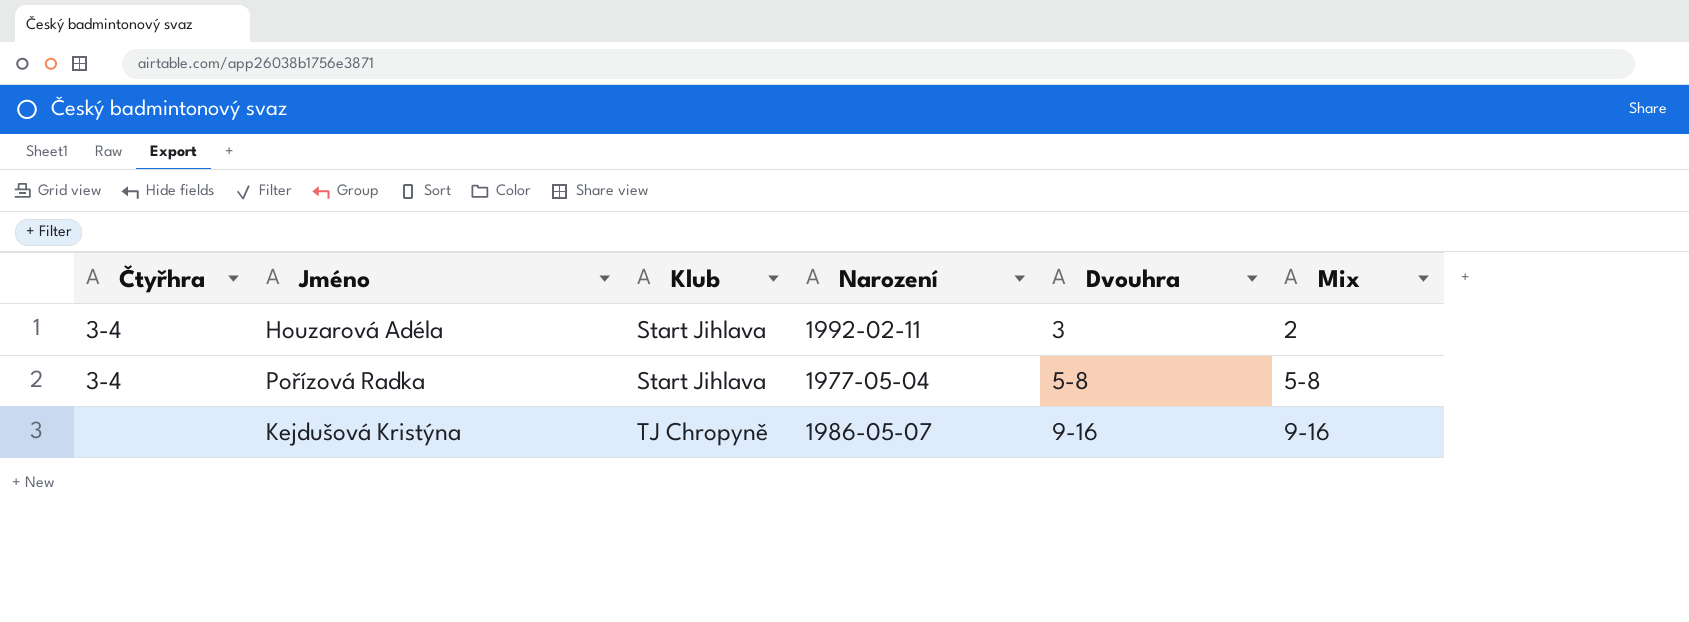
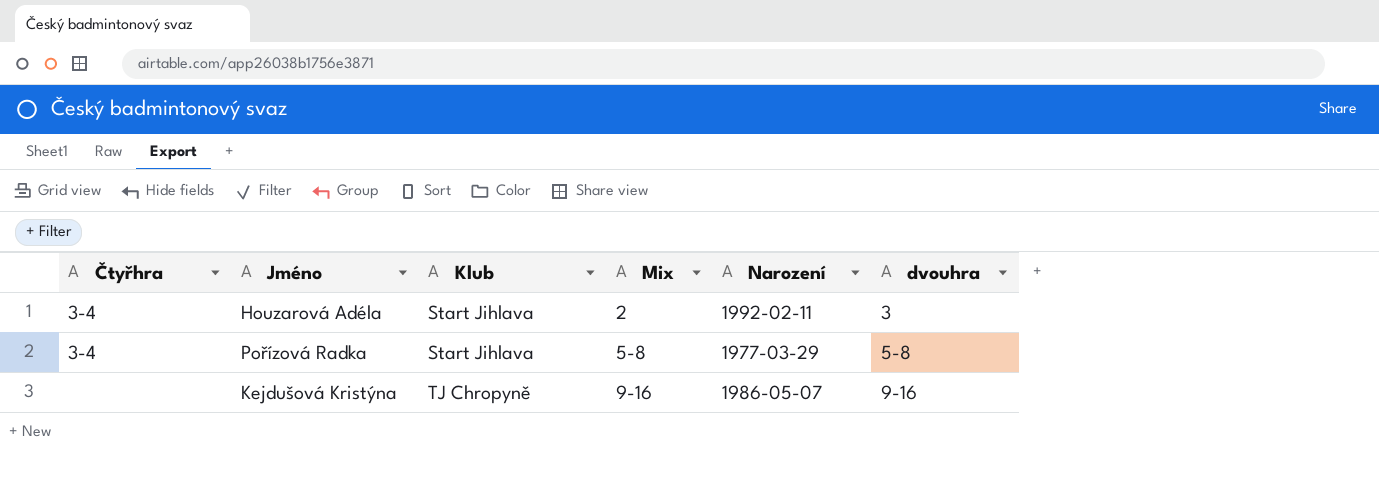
column Mix | position: 6 -> 4
column name: Dvouhra -> dvouhra
Pořízová Radka | Narození: 1977-05-04 -> 1977-03-29

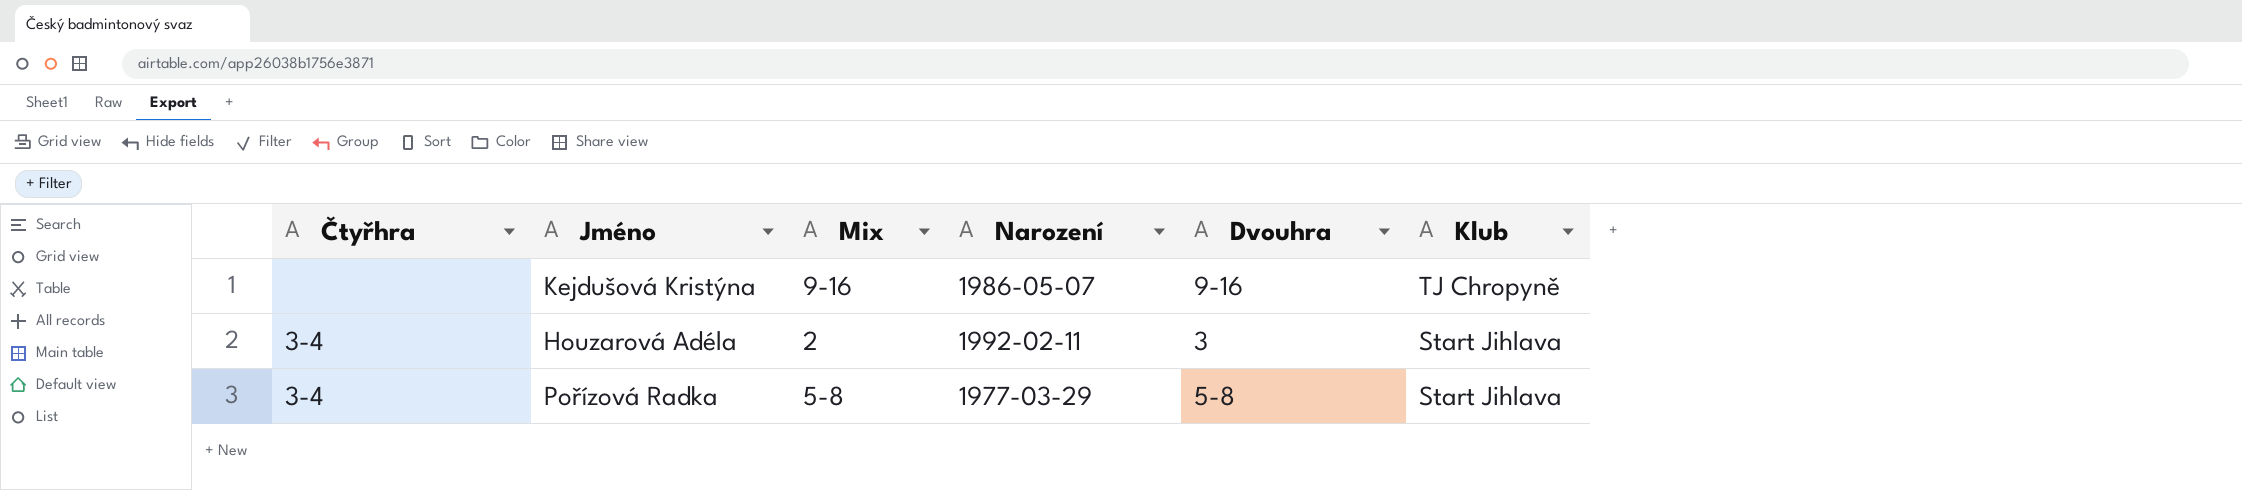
row order: Klub ascending -> Klub descending
column name: dvouhra -> Dvouhra
column Klub | position: 3 -> 6

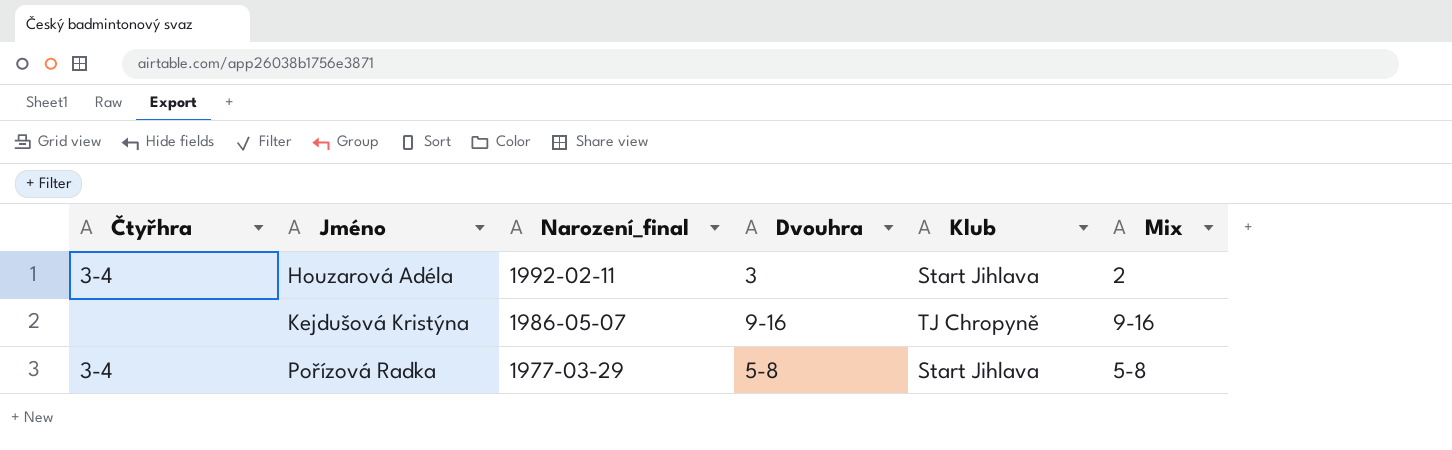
row order: Klub descending -> Jméno ascending
column name: Narození -> Narození_final
column Mix | position: 3 -> 6

